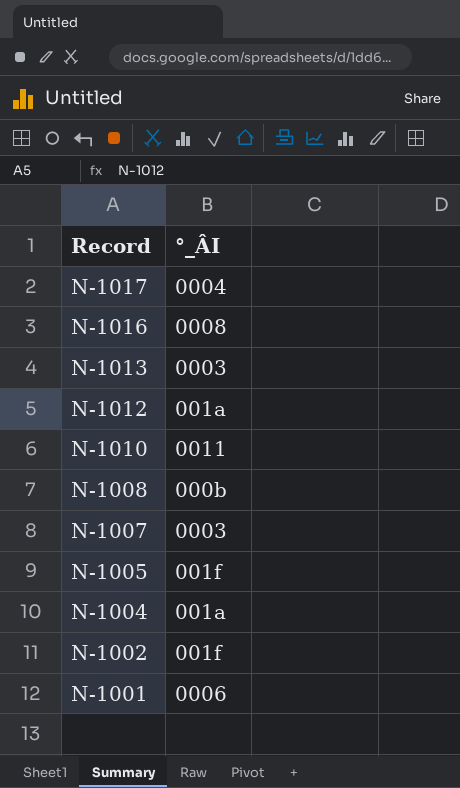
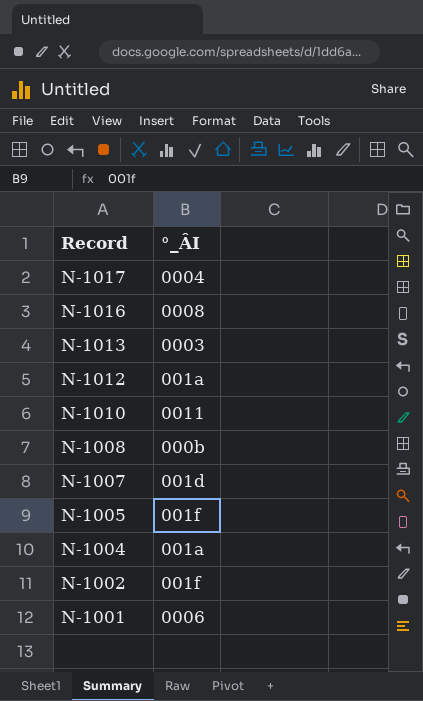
N-1007 | °_ÂI: 0003 -> 001d

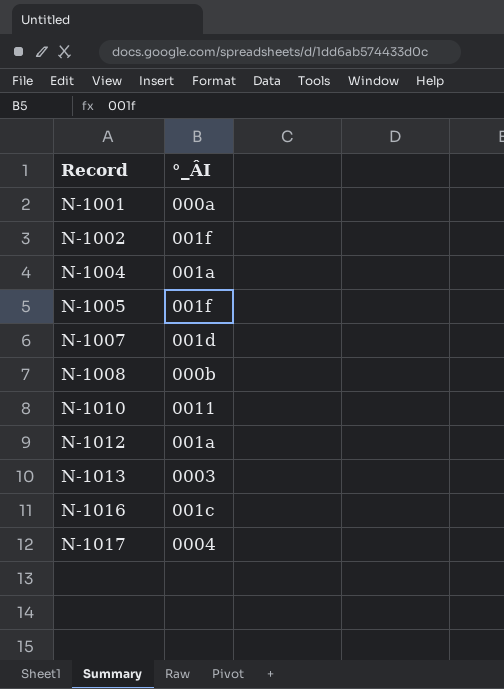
row order: Record descending -> Record ascending
N-1001 | °_ÂI: 0006 -> 000a
N-1016 | °_ÂI: 0008 -> 001c

